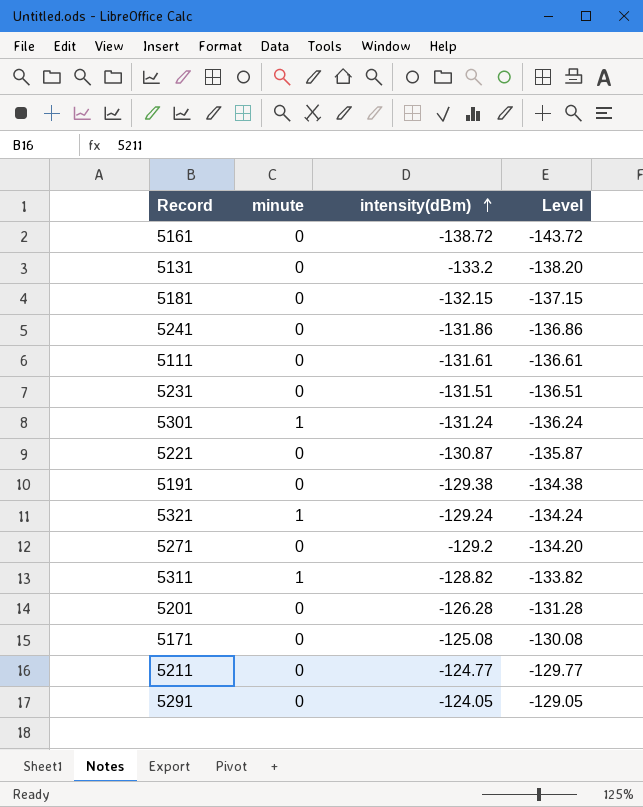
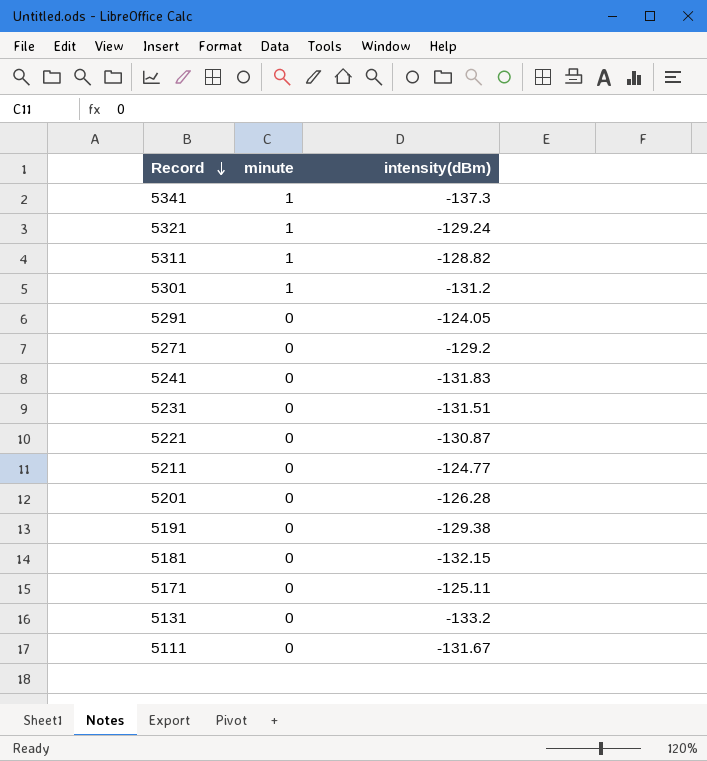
row order: intensity(dBm) ascending -> Record descending
column Level | formula: [intensity(dBm)] - 5 -> none
row 5161: 0 | -138.72 | -143.72 -> none
row 5341: none -> 1 | -137.3
5301 | intensity(dBm): -131.24 -> -131.2
5241 | intensity(dBm): -131.86 -> -131.83
5171 | intensity(dBm): -125.08 -> -125.11
5111 | intensity(dBm): -131.61 -> -131.67

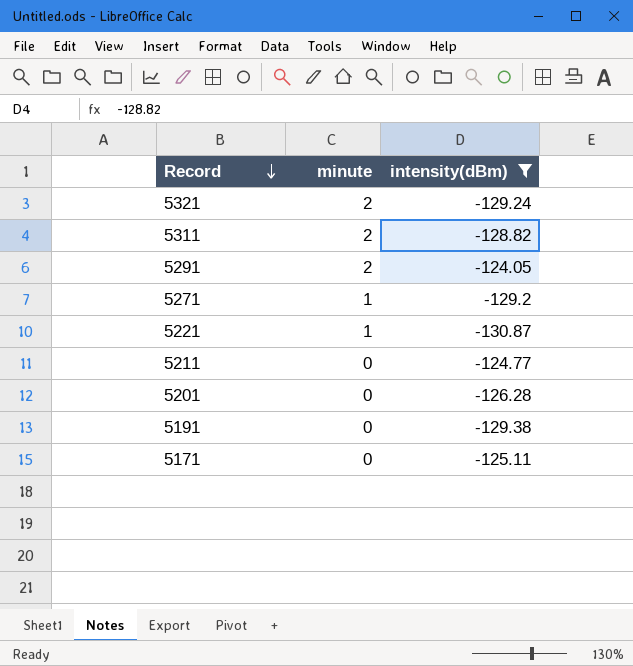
filter: none -> intensity(dBm) >= -130.87
5321 | minute: 1 -> 2
5311 | minute: 1 -> 2
5291 | minute: 0 -> 2
5271 | minute: 0 -> 1
5221 | minute: 0 -> 1

